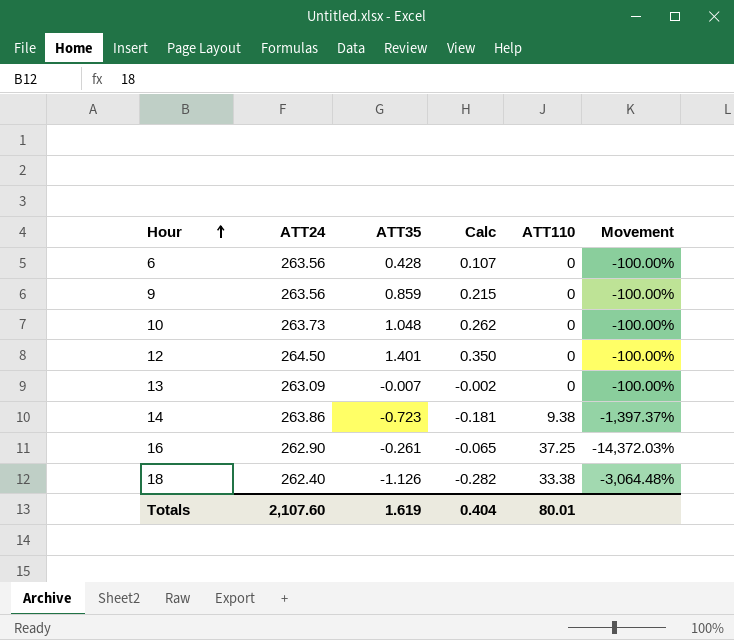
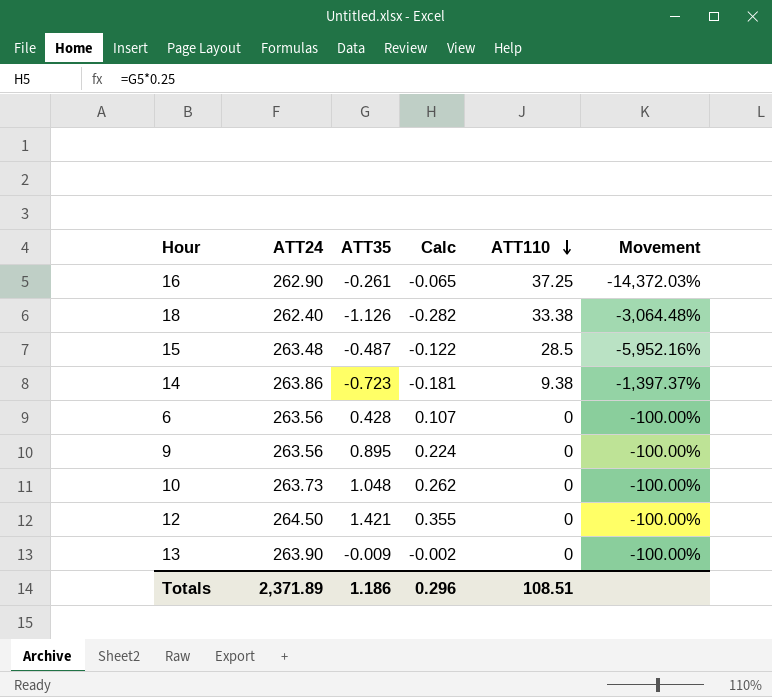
row order: Hour ascending -> ATT110 descending
row 15: none -> 263.48 | -0.487 | -0.122 | 28.5 | -5,952.16%
9 | ATT35: 0.859 -> 0.895
9 | Calc: 0.215 -> 0.224
12 | ATT35: 1.401 -> 1.421
12 | Calc: 0.350 -> 0.355
13 | ATT24: 263.09 -> 263.90
13 | ATT35: -0.007 -> -0.009
Totals | ATT24: 2,107.60 -> 2,371.89
Totals | ATT35: 1.619 -> 1.186
Totals | Calc: 0.404 -> 0.296
Totals | ATT110: 80.01 -> 108.51

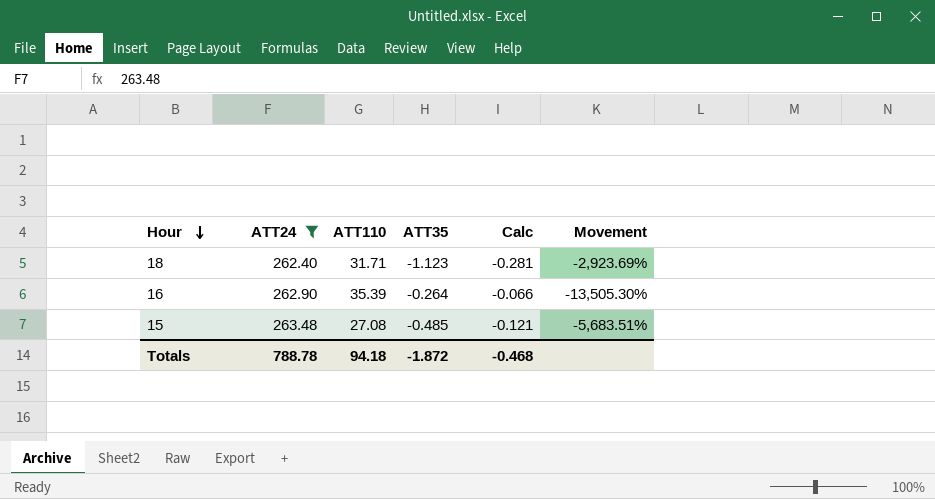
filter: none -> ATT24 <= 263.48
row order: ATT110 descending -> Hour descending
column ATT110 | position: 5 -> 3
18 | ATT110: 33.38 -> 31.71
18 | ATT35: -1.126 -> -1.123
18 | Calc: -0.282 -> -0.281
18 | Movement: -3,064.48% -> -2,923.69%
16 | ATT110: 37.25 -> 35.39
16 | ATT35: -0.261 -> -0.264
16 | Calc: -0.065 -> -0.066
16 | Movement: -14,372.03% -> -13,505.30%
15 | ATT110: 28.5 -> 27.08
15 | ATT35: -0.487 -> -0.485
15 | Calc: -0.122 -> -0.121
15 | Movement: -5,952.16% -> -5,683.51%
Totals | ATT24: 2,371.89 -> 788.78
Totals | ATT110: 108.51 -> 94.18
Totals | ATT35: 1.186 -> -1.872
Totals | Calc: 0.296 -> -0.468

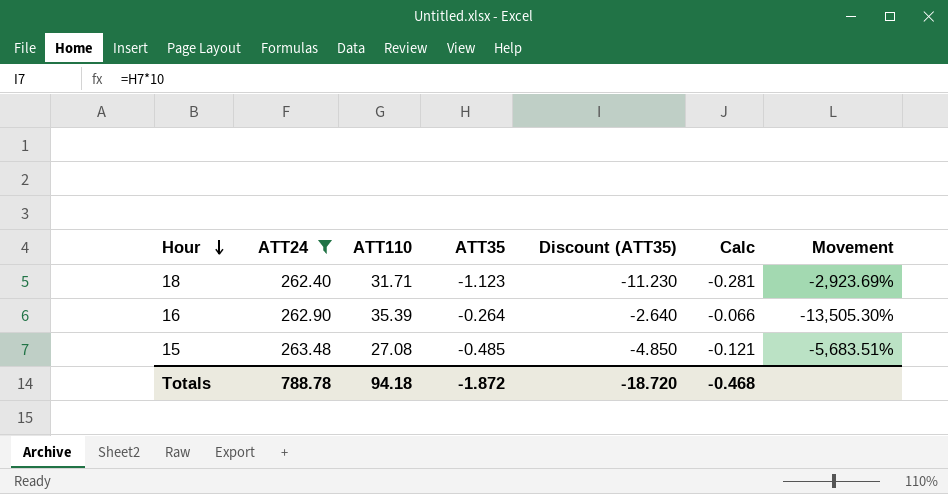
column Discount (ATT35) | formula: none -> [ATT35] * 10

